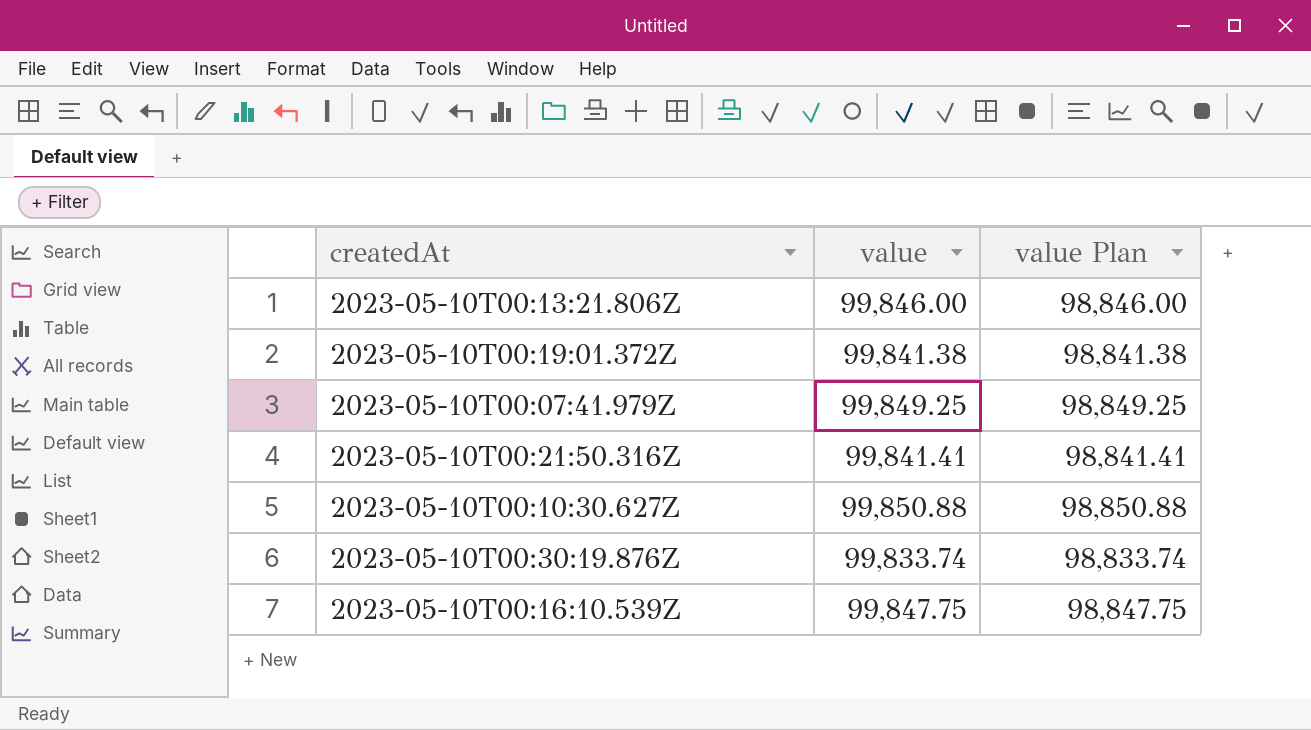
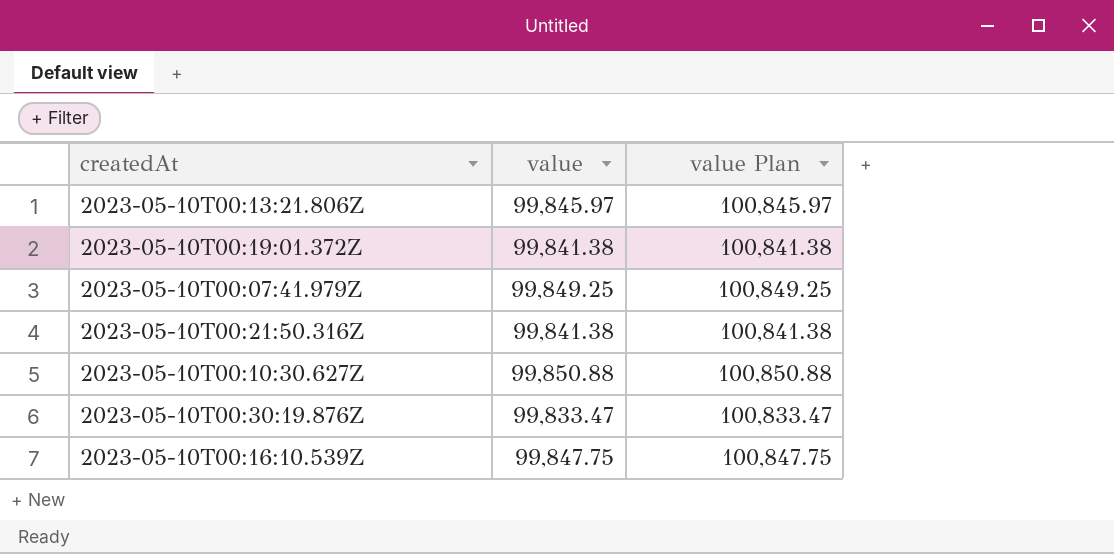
column value Plan | formula: [value] - 1000 -> [value] + 1000
2023-05-10T00:13:21.806Z | value: 99,846.00 -> 99,845.97
2023-05-10T00:21:50.316Z | value: 99,841.41 -> 99,841.38
2023-05-10T00:30:19.876Z | value: 99,833.74 -> 99,833.47

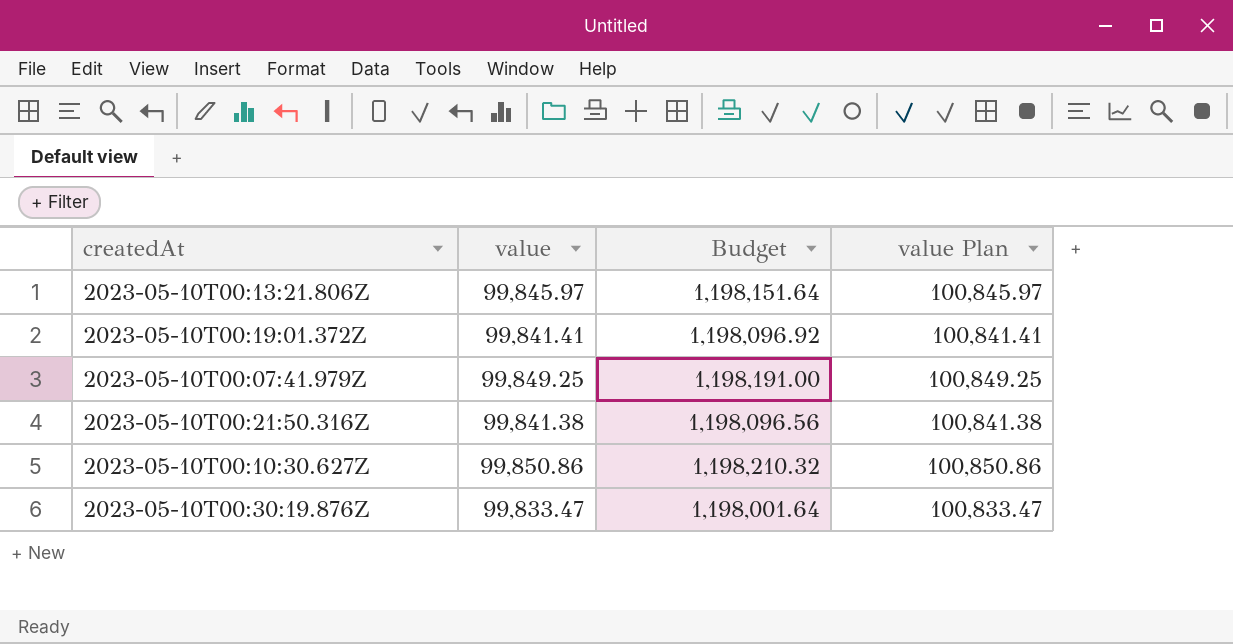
column Budget | formula: none -> [value] * 12
row 2023-05-10T00:16:10.539Z: 99,847.75 | 100,847.75 -> none
2023-05-10T00:19:01.372Z | value: 99,841.38 -> 99,841.41
2023-05-10T00:19:01.372Z | value Plan: 100,841.38 -> 100,841.41
2023-05-10T00:10:30.627Z | value: 99,850.88 -> 99,850.86
2023-05-10T00:10:30.627Z | value Plan: 100,850.88 -> 100,850.86

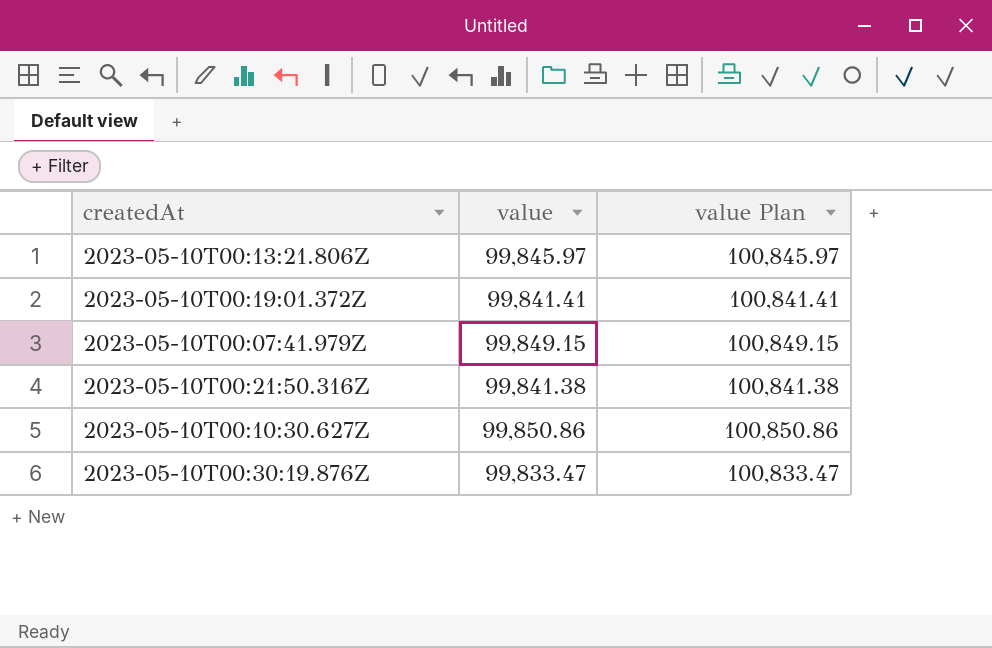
column Budget | formula: [value] * 12 -> none
2023-05-10T00:07:41.979Z | value: 99,849.25 -> 99,849.15
2023-05-10T00:07:41.979Z | value Plan: 100,849.25 -> 100,849.15

